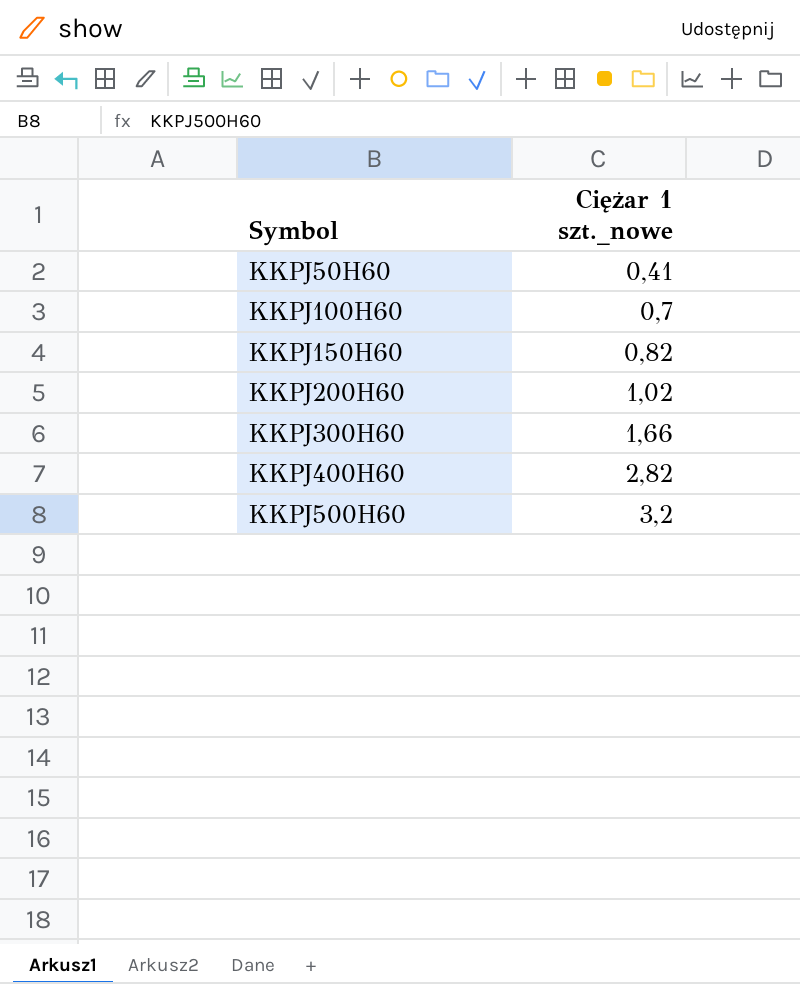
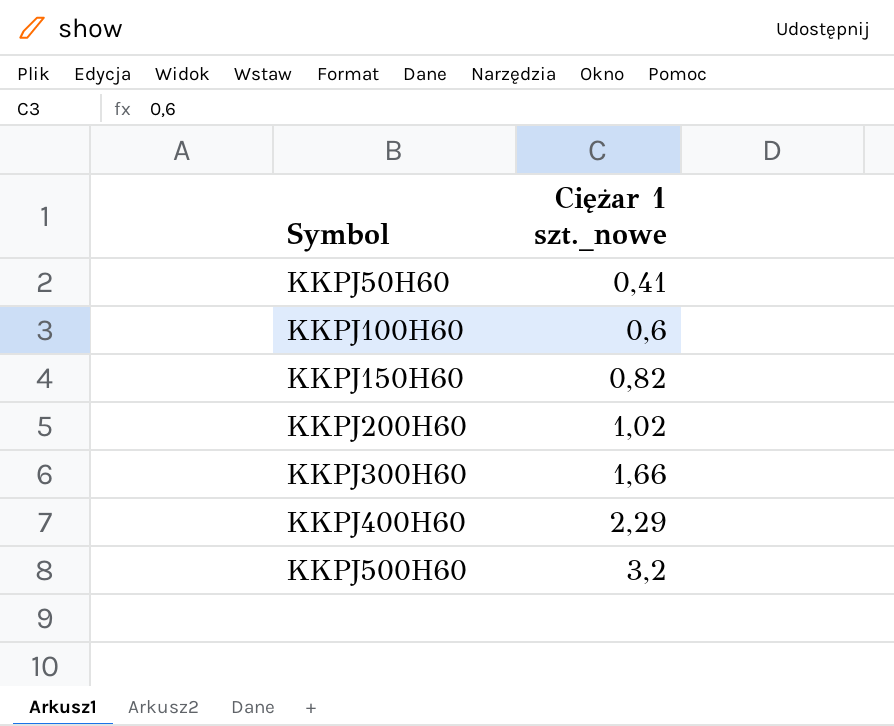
KKPJ100H60 | Ciężar 1 szt._nowe: 0,7 -> 0,6
KKPJ400H60 | Ciężar 1 szt._nowe: 2,82 -> 2,29

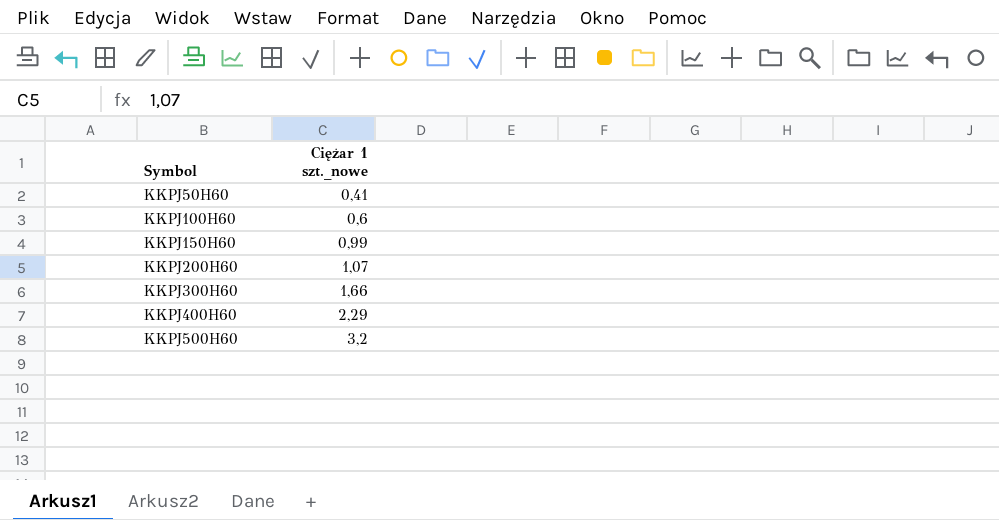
KKPJ150H60 | Ciężar 1 szt._nowe: 0,82 -> 0,99
KKPJ200H60 | Ciężar 1 szt._nowe: 1,02 -> 1,07

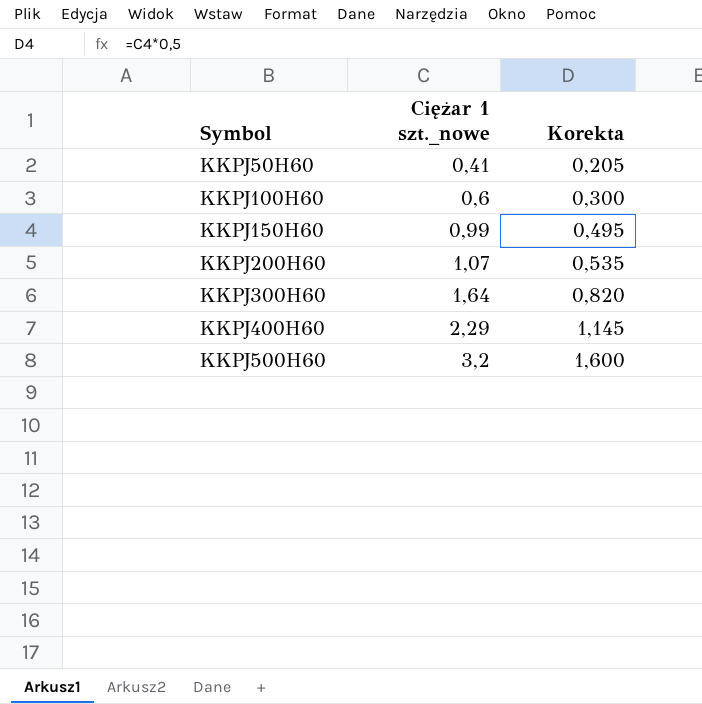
column Korekta | formula: none -> [Ciężar 1 szt._nowe] * 0,5
KKPJ300H60 | Ciężar 1 szt._nowe: 1,66 -> 1,64

